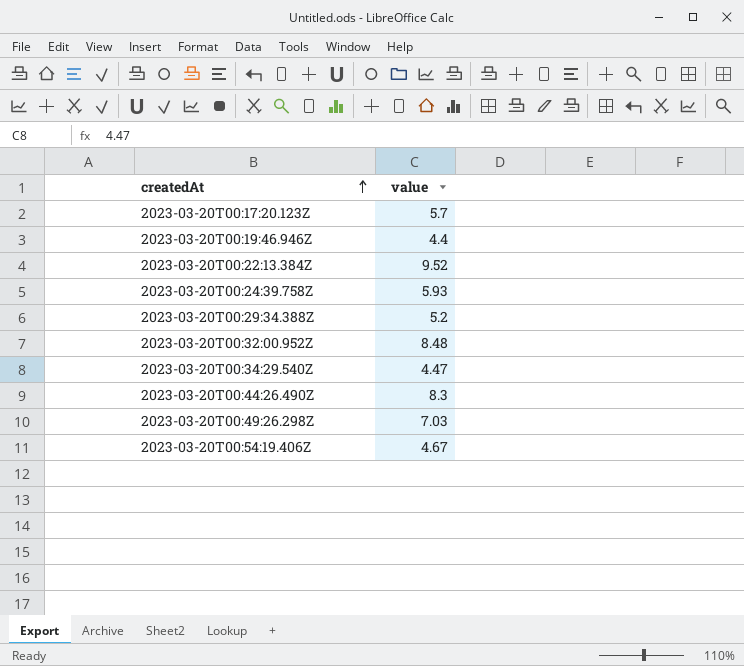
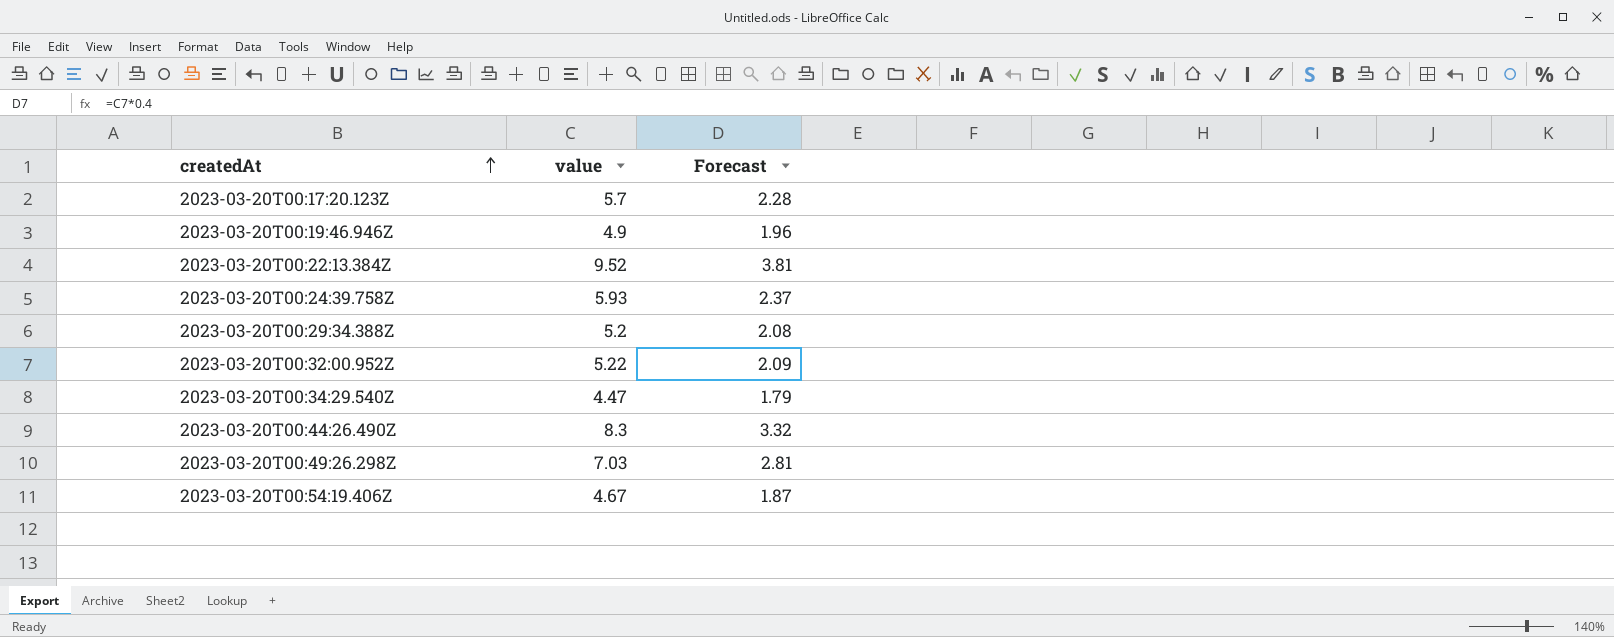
column Forecast | formula: none -> [value] * 0.4
2023-03-20T00:19:46.946Z | value: 4.4 -> 4.9
2023-03-20T00:32:00.952Z | value: 8.48 -> 5.22

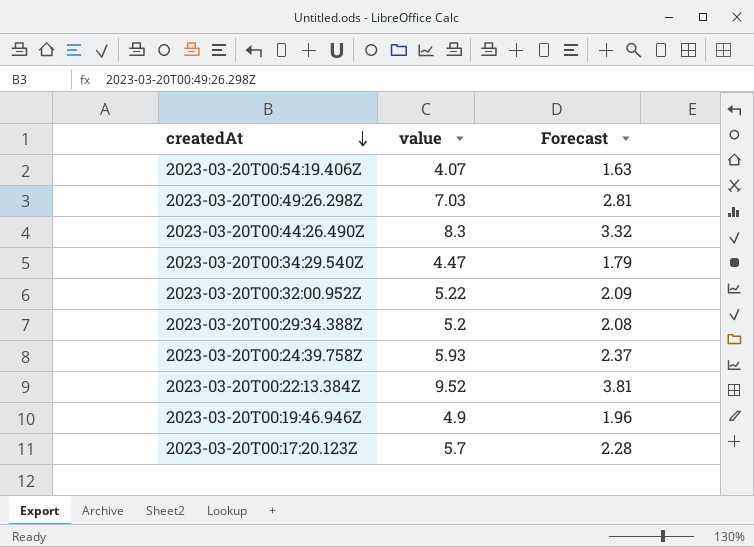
row order: createdAt ascending -> createdAt descending
2023-03-20T00:54:19.406Z | value: 4.67 -> 4.07
2023-03-20T00:54:19.406Z | Forecast: 1.87 -> 1.63

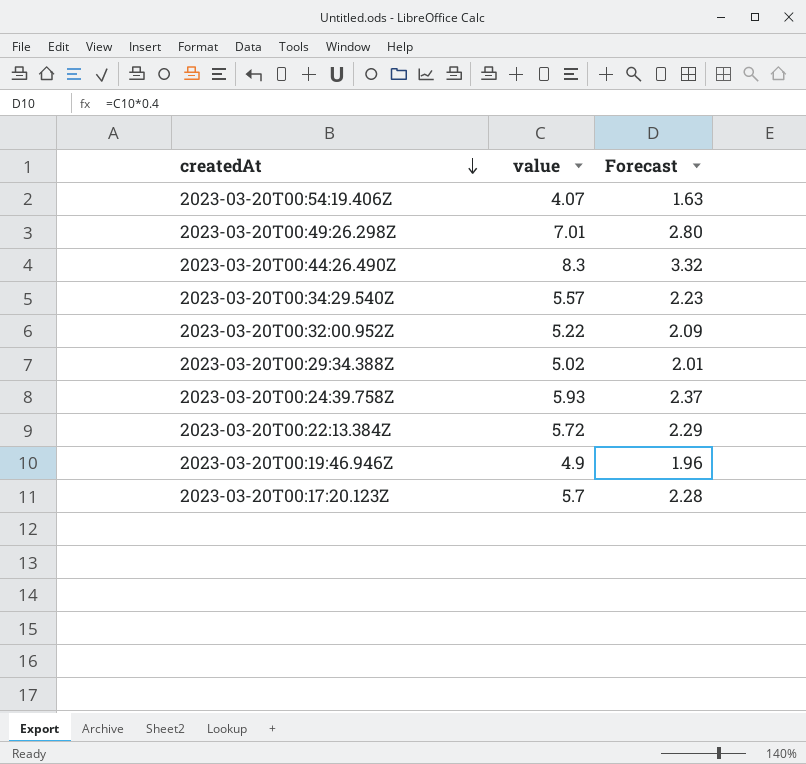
2023-03-20T00:49:26.298Z | value: 7.03 -> 7.01
2023-03-20T00:49:26.298Z | Forecast: 2.81 -> 2.80
2023-03-20T00:34:29.540Z | value: 4.47 -> 5.57
2023-03-20T00:34:29.540Z | Forecast: 1.79 -> 2.23
2023-03-20T00:29:34.388Z | value: 5.2 -> 5.02
2023-03-20T00:29:34.388Z | Forecast: 2.08 -> 2.01
2023-03-20T00:22:13.384Z | value: 9.52 -> 5.72
2023-03-20T00:22:13.384Z | Forecast: 3.81 -> 2.29

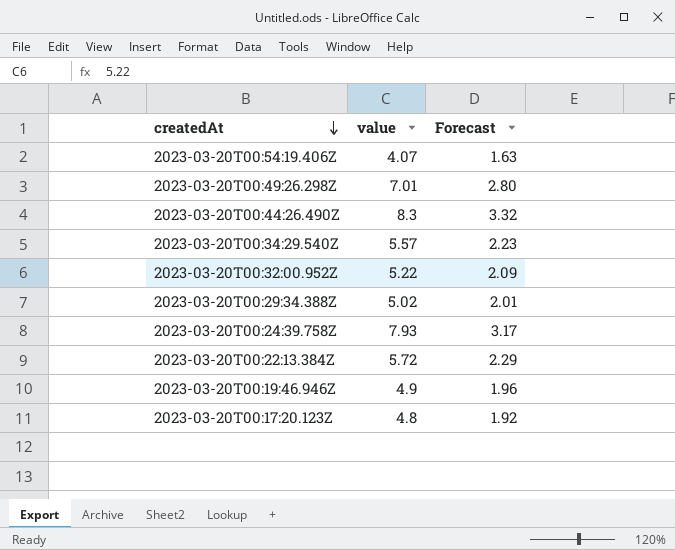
2023-03-20T00:24:39.758Z | value: 5.93 -> 7.93
2023-03-20T00:24:39.758Z | Forecast: 2.37 -> 3.17
2023-03-20T00:17:20.123Z | value: 5.7 -> 4.8
2023-03-20T00:17:20.123Z | Forecast: 2.28 -> 1.92

